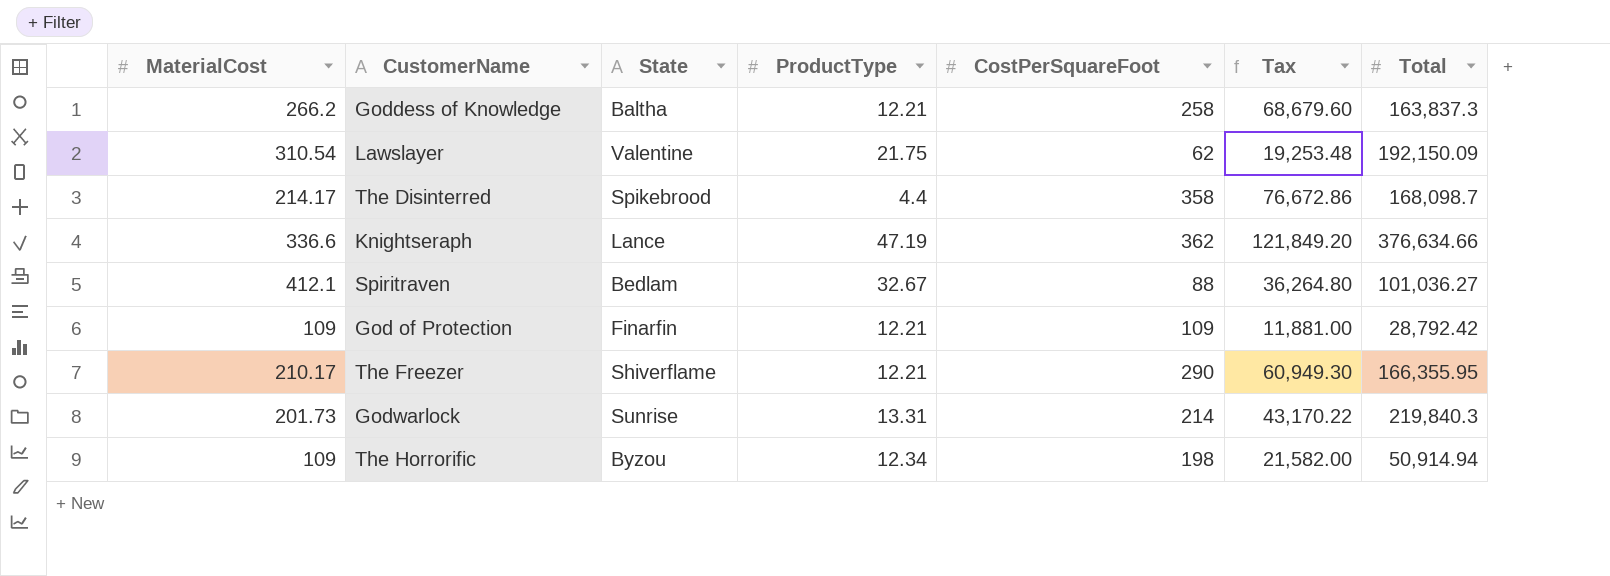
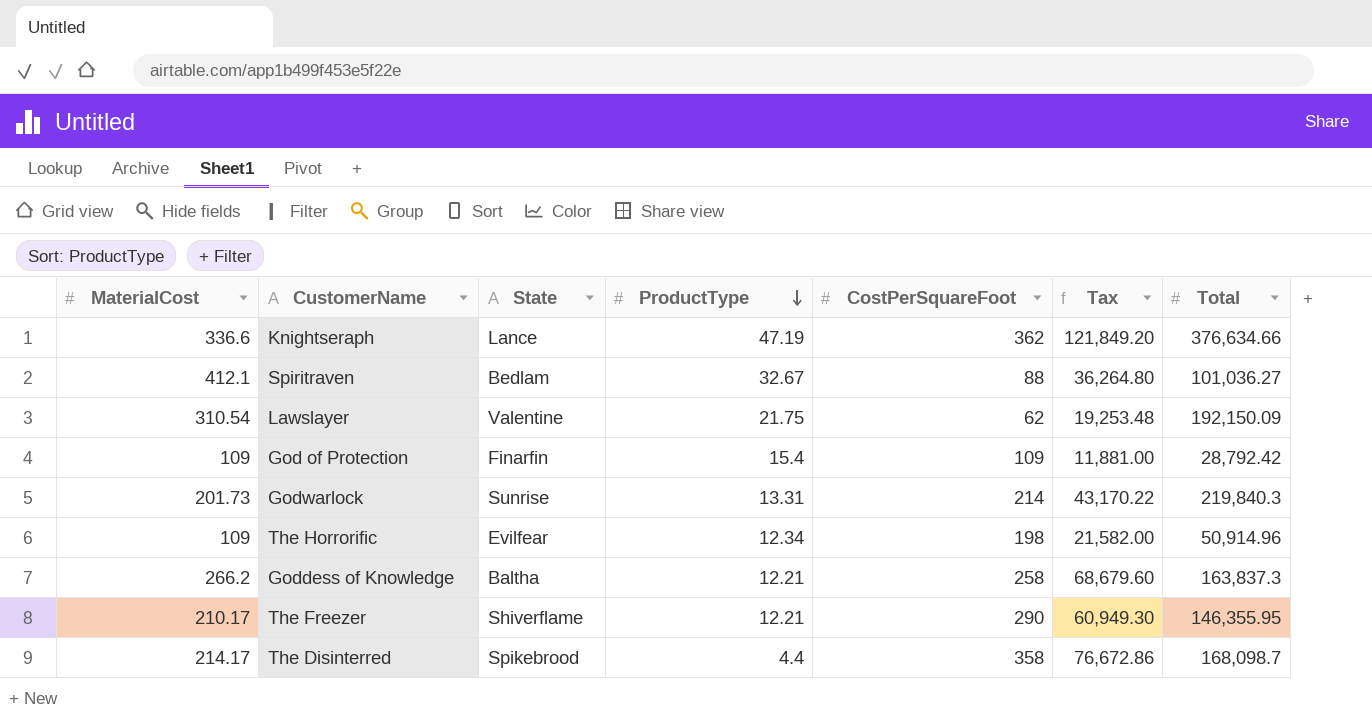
row order: none -> ProductType descending
God of Protection | ProductType: 12.21 -> 15.4
The Horrorific | State: Byzou -> Evilfear
The Horrorific | Total: 50,914.94 -> 50,914.96
The Freezer | Total: 166,355.95 -> 146,355.95

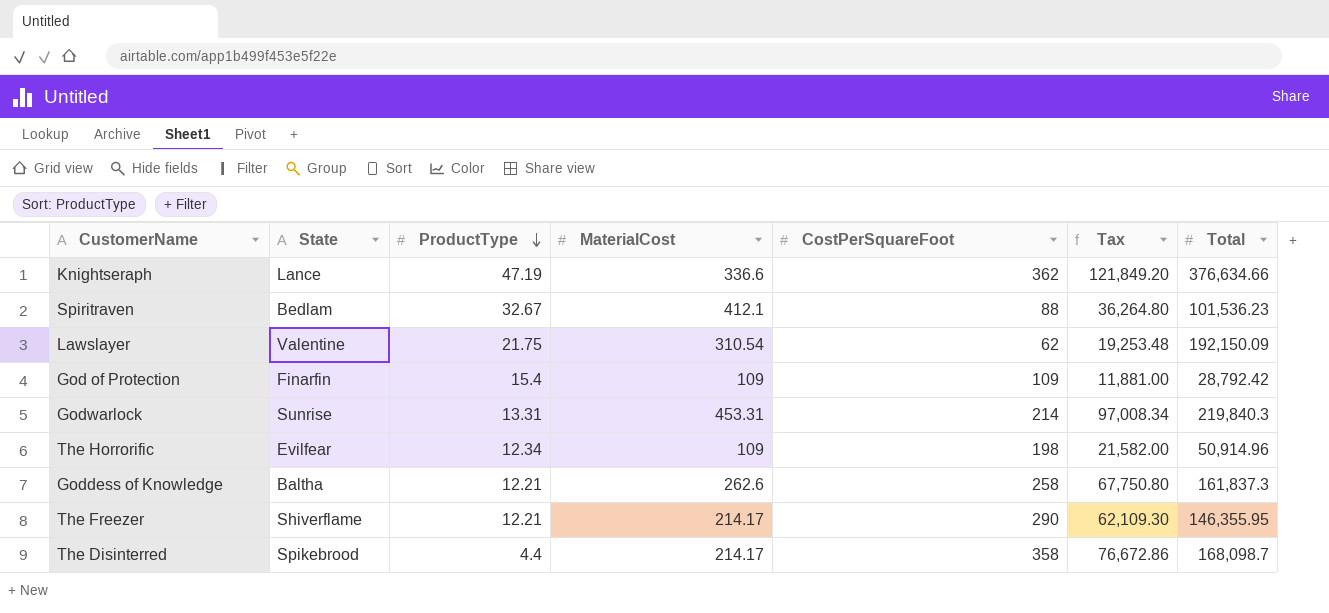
column MaterialCost | position: 1 -> 4
Spiritraven | Total: 101,036.27 -> 101,536.23
Godwarlock | MaterialCost: 201.73 -> 453.31
Godwarlock | Tax: 43,170.22 -> 97,008.34
Goddess of Knowledge | MaterialCost: 266.2 -> 262.6
Goddess of Knowledge | Tax: 68,679.60 -> 67,750.80
Goddess of Knowledge | Total: 163,837.3 -> 161,837.3
The Freezer | MaterialCost: 210.17 -> 214.17
The Freezer | Tax: 60,949.30 -> 62,109.30

